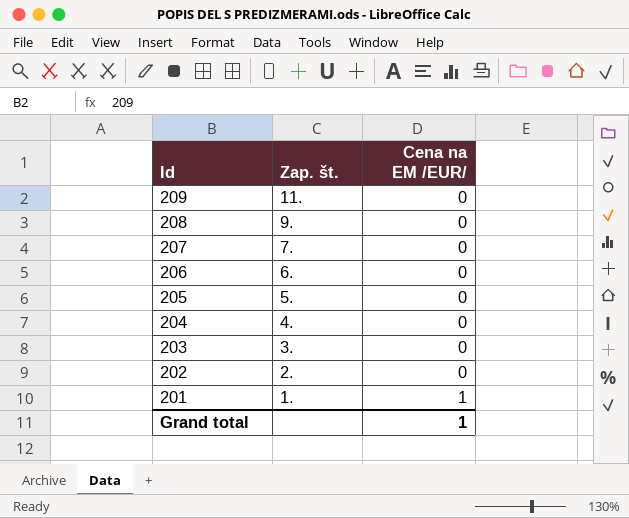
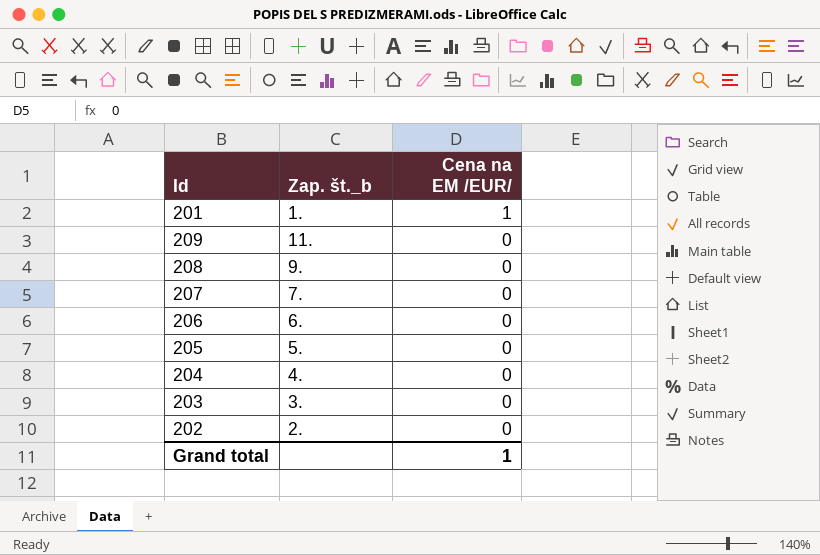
row order: Id descending -> Cena na EM /EUR/ descending
column name: Zap. št. -> Zap. št._b

